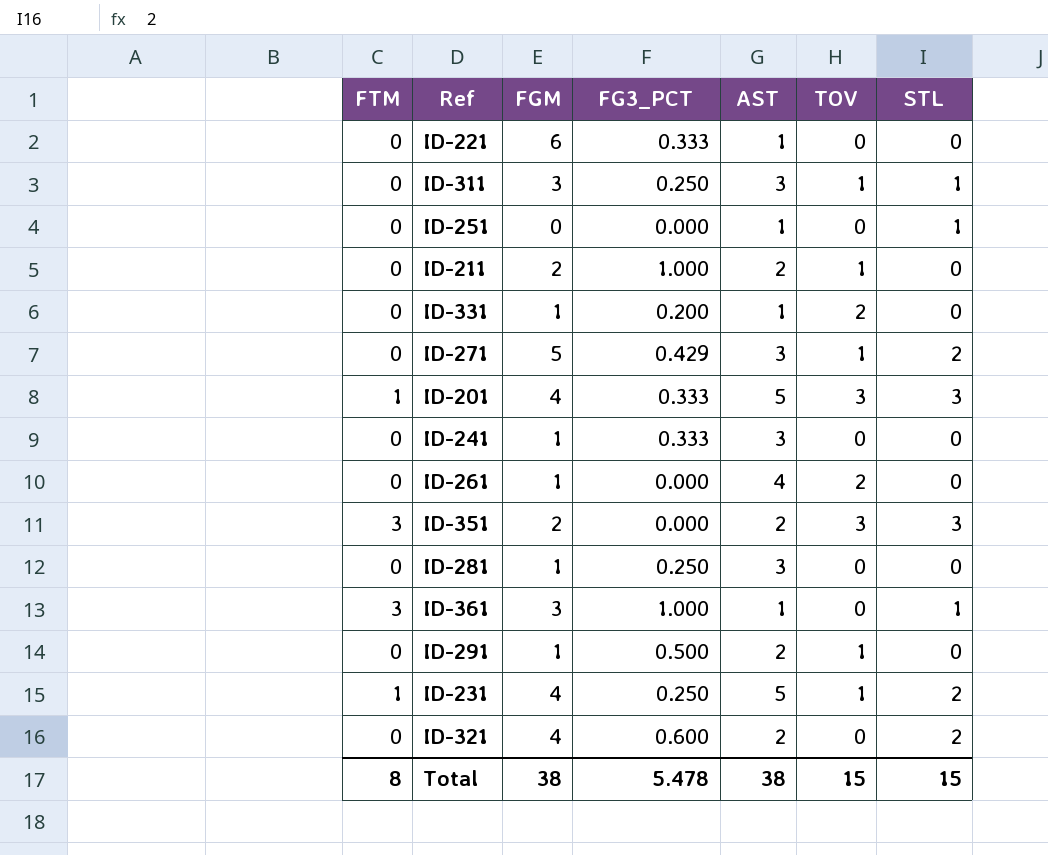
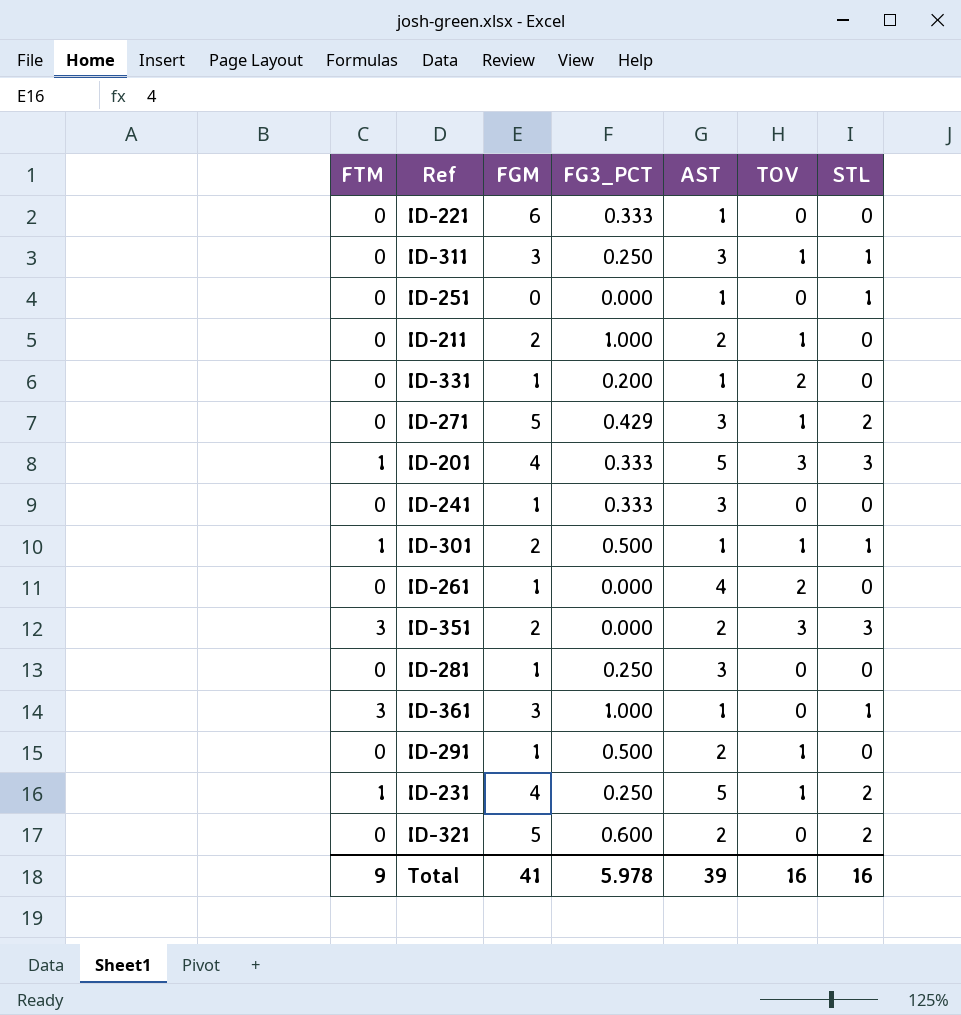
row ID-301: none -> 1 | 2 | 0.500 | 1 | 1 | 1
ID-321 | FGM: 4 -> 5
Total | FTM: 8 -> 9
Total | FGM: 38 -> 41
Total | FG3_PCT: 5.478 -> 5.978
Total | AST: 38 -> 39
Total | TOV: 15 -> 16
Total | STL: 15 -> 16

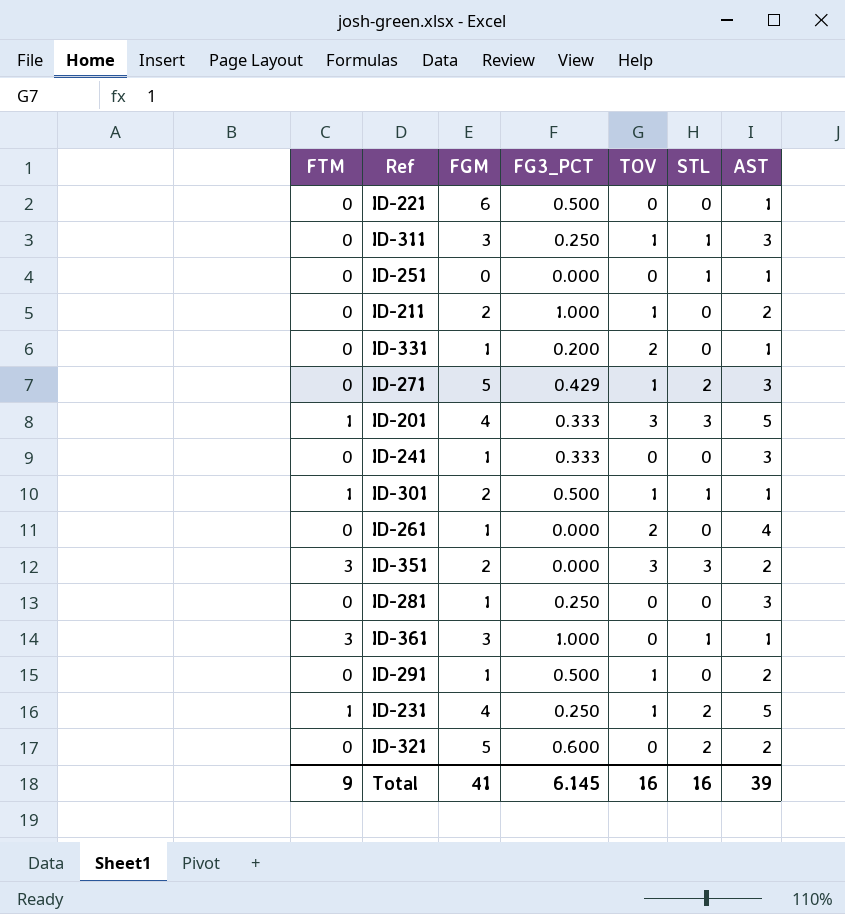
column AST | position: 5 -> 7
ID-221 | FG3_PCT: 0.333 -> 0.500
Total | FG3_PCT: 5.978 -> 6.145

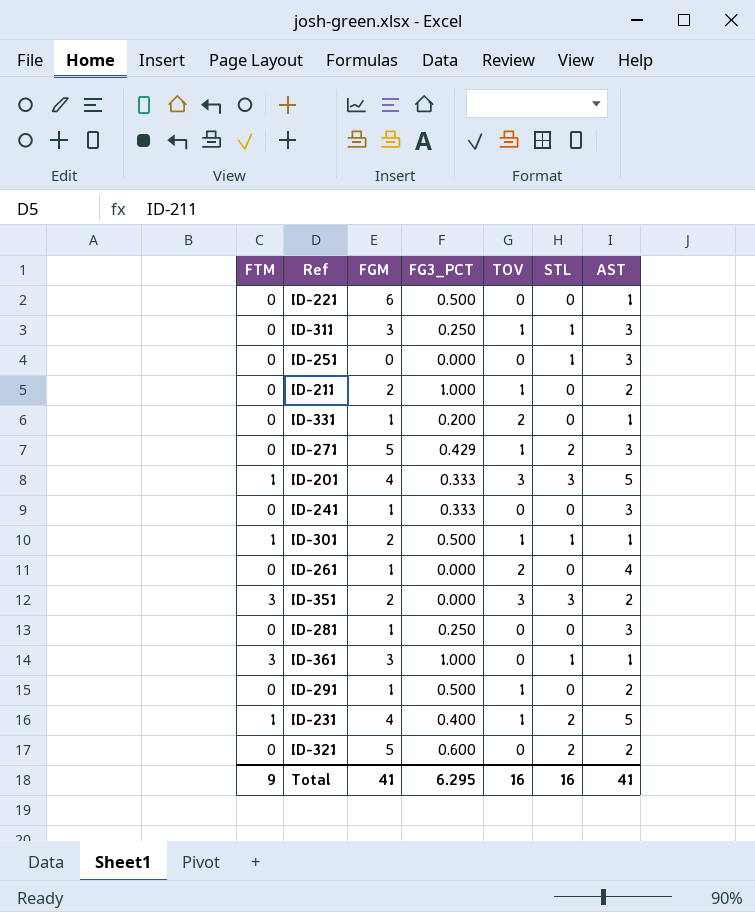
ID-251 | AST: 1 -> 3
ID-231 | FG3_PCT: 0.250 -> 0.400
Total | FG3_PCT: 6.145 -> 6.295
Total | AST: 39 -> 41

